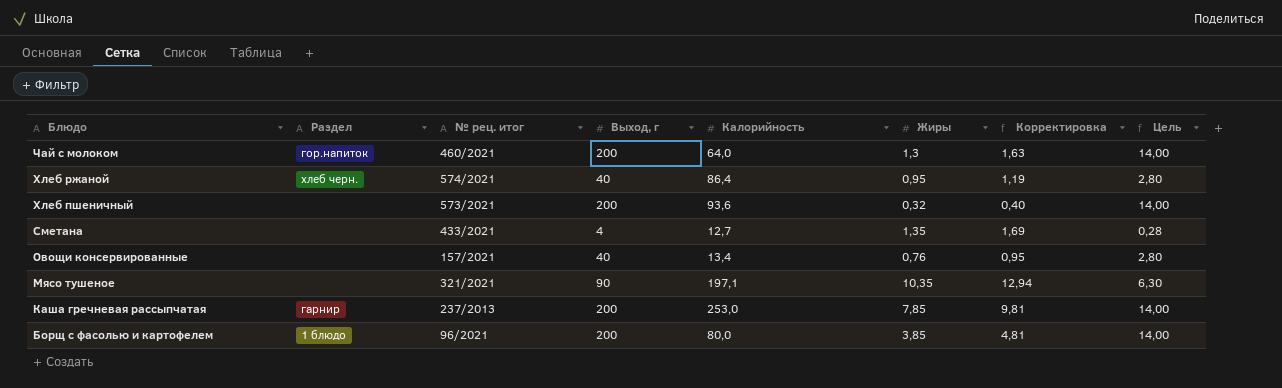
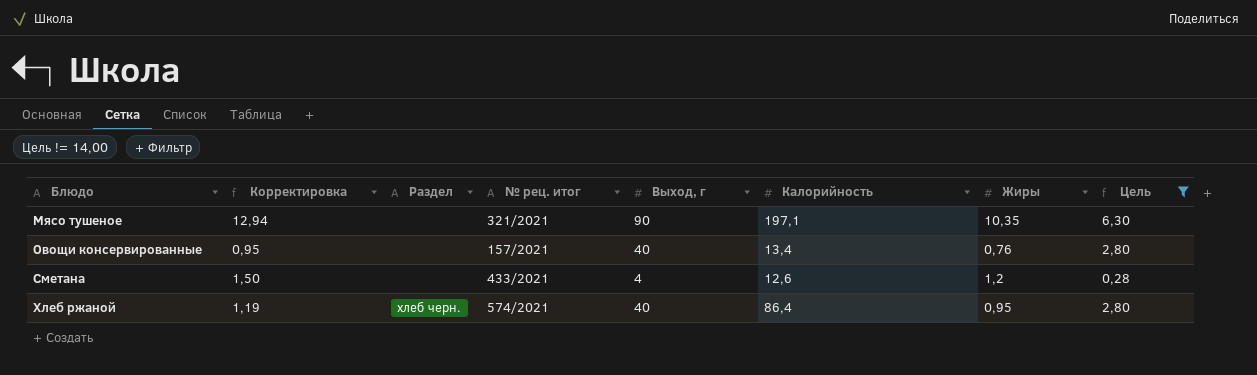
filter: none -> Цель != 14,00
row order: Блюдо descending -> Блюдо ascending
column Корректировка | position: 7 -> 2
Сметана | Корректировка: 1,69 -> 1,50
Сметана | Калорийность: 12,7 -> 12,6
Сметана | Жиры: 1,35 -> 1,2

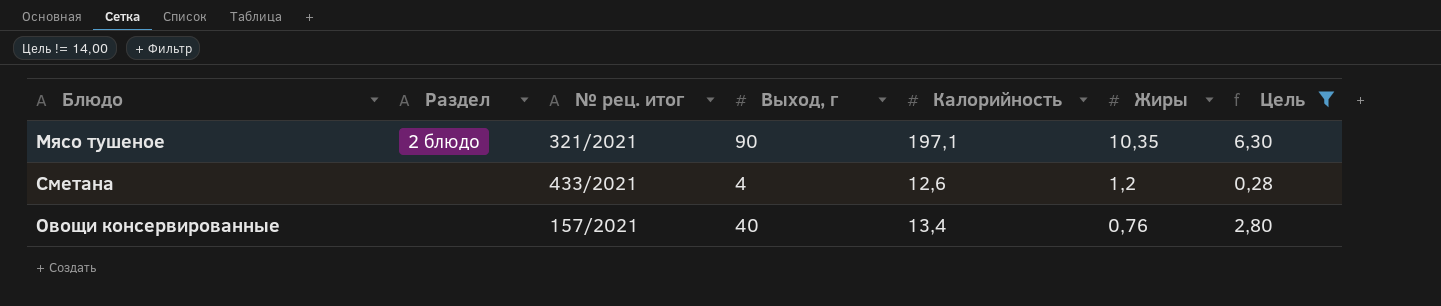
row order: Блюдо ascending -> Жиры descending
column Корректировка | formula: [Жиры] * 1,25 -> none
row Хлеб ржаной: 1,19 | хлеб черн. | 574/2021 | 40 | 86,4 | 0,95 | 2,80 -> none
Мясо тушеное | Раздел: none -> 2 блюдо

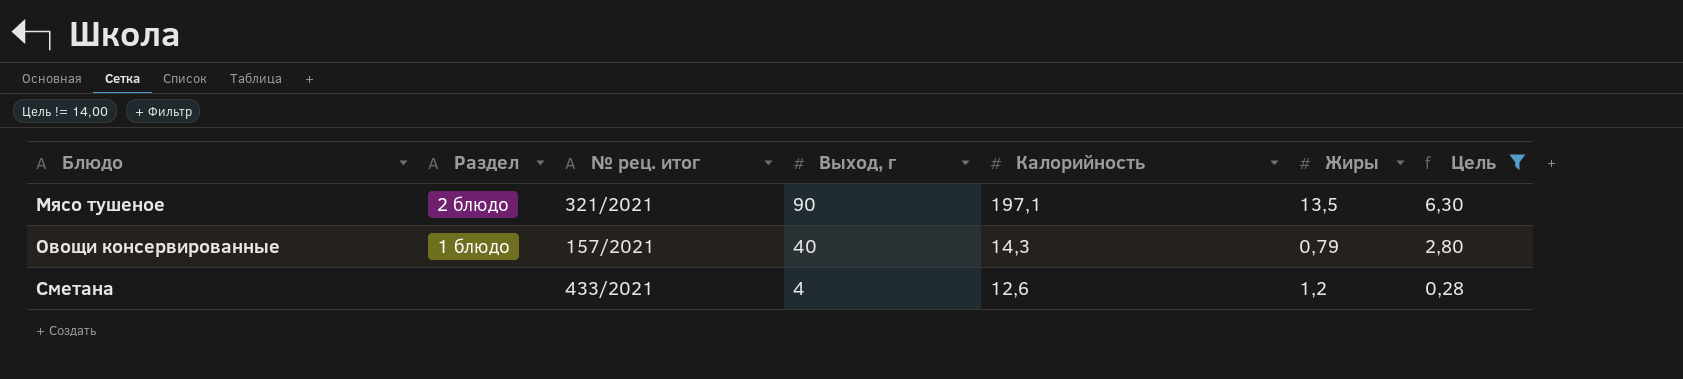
row order: Жиры descending -> Блюдо ascending
Мясо тушеное | Жиры: 10,35 -> 13,5
Овощи консервированные | Раздел: none -> 1 блюдо
Овощи консервированные | Калорийность: 13,4 -> 14,3
Овощи консервированные | Жиры: 0,76 -> 0,79

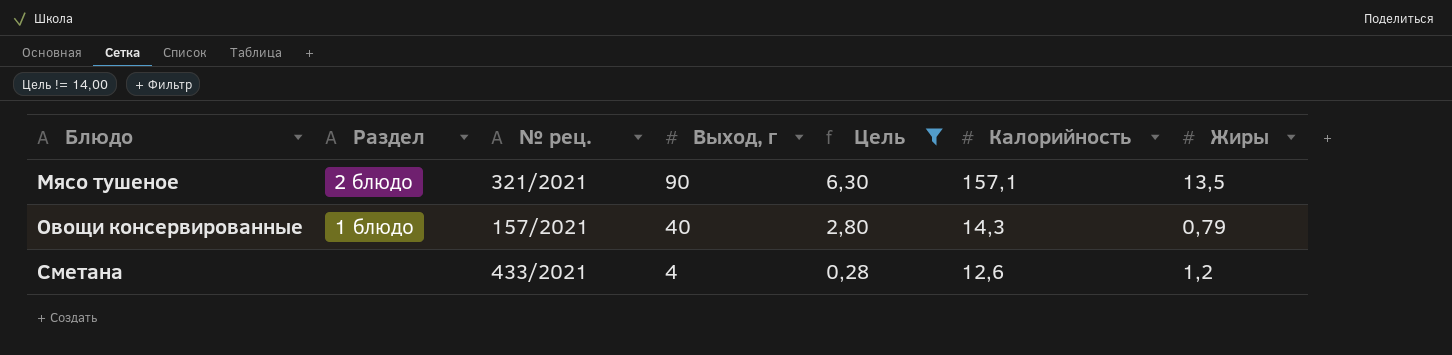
column name: № рец. итог -> № рец.
column Цель | position: 7 -> 5
Мясо тушеное | Калорийность: 197,1 -> 157,1

